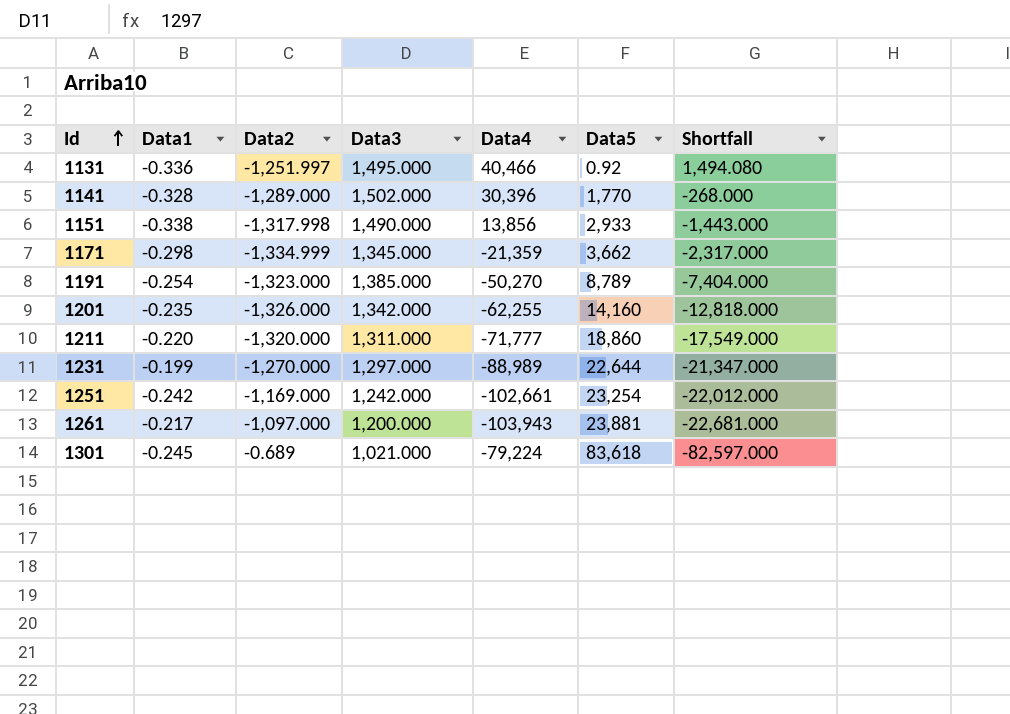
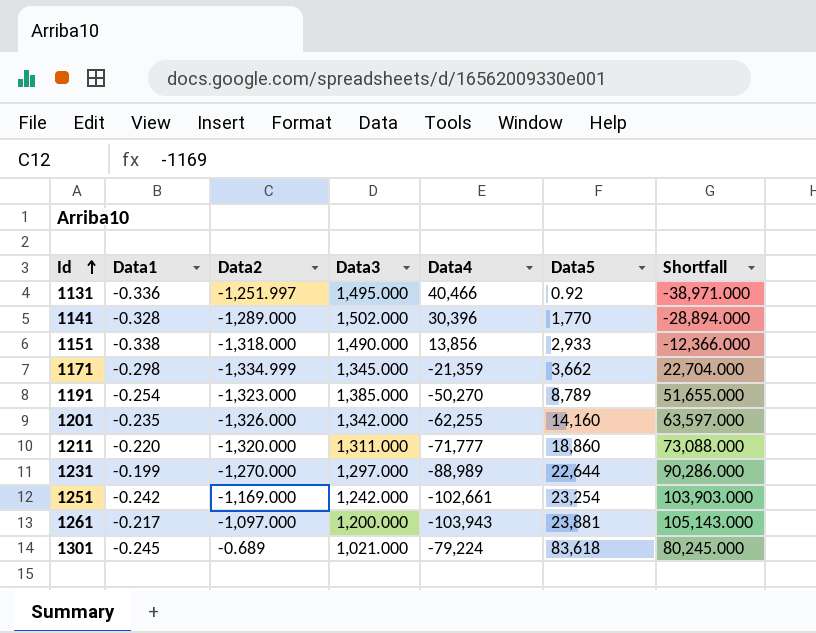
column Shortfall | formula: [Data3] - [Data5] -> [Data3] - [Data4]
1151 | Data2: -1,317.998 -> -1,318.000

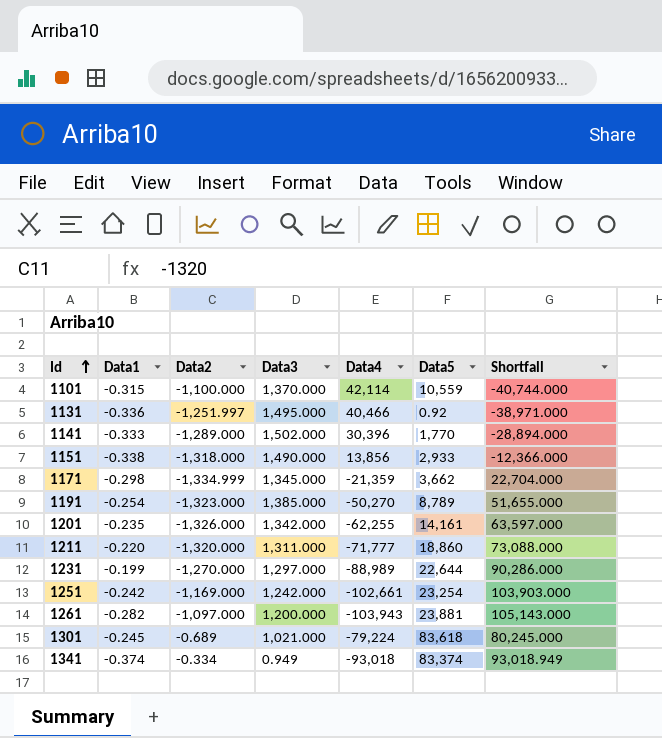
row 1101: none -> -0.315 | -1,100.000 | 1,370.000 | 42,114 | 10,559 | -40,744.000
1141 | Data1: -0.328 -> -0.333
1201 | Data5: 14,160 -> 14,161
1261 | Data1: -0.217 -> -0.282
row 1341: none -> -0.374 | -0.334 | 0.949 | -93,018 | 83,374 | 93,018.949

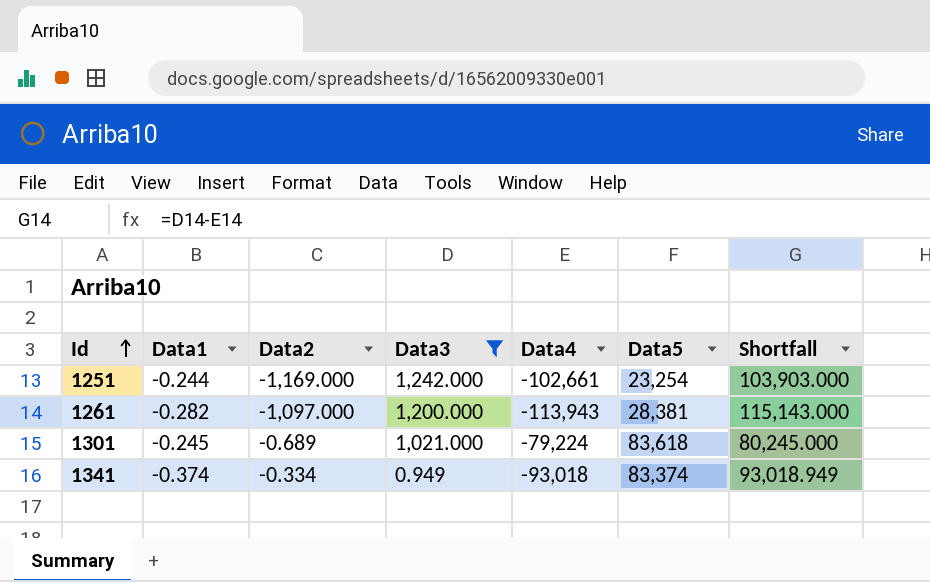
filter: none -> Data3 <= 1,242.000
1251 | Data1: -0.242 -> -0.244
1261 | Data4: -103,943 -> -113,943
1261 | Data5: 23,881 -> 28,381
1261 | Shortfall: 105,143.000 -> 115,143.000

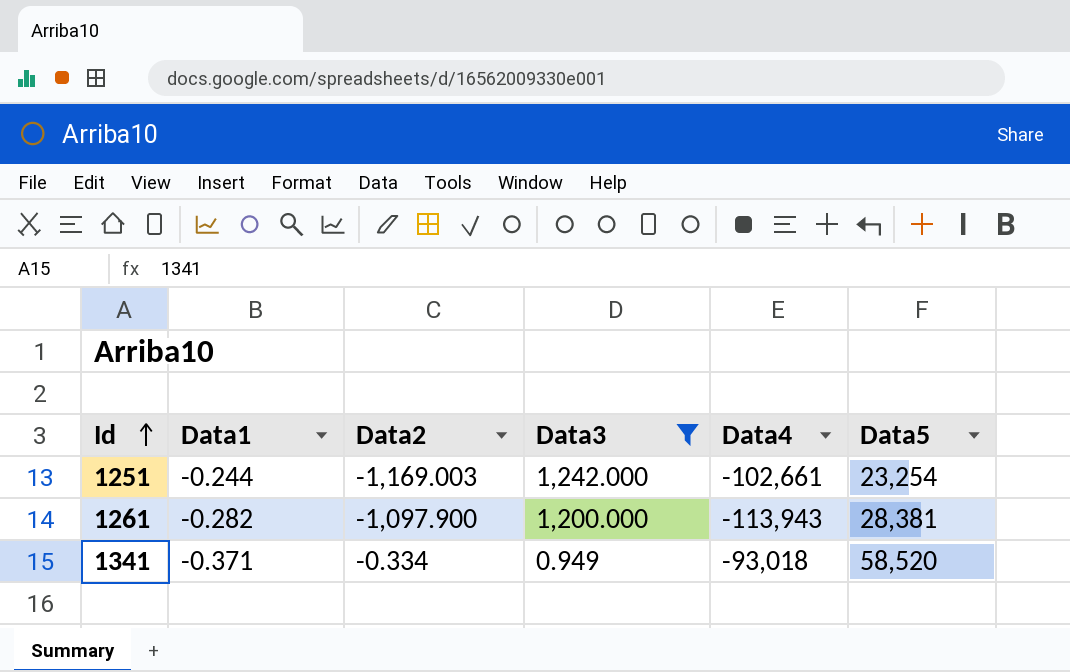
column Shortfall | formula: [Data3] - [Data4] -> none
row 1301: -0.245 | -0.689 | 1,021.000 | -79,224 | 83,618 | 80,245.000 -> none
1251 | Data2: -1,169.000 -> -1,169.003
1261 | Data2: -1,097.000 -> -1,097.900
1341 | Data1: -0.374 -> -0.371
1341 | Data5: 83,374 -> 58,520

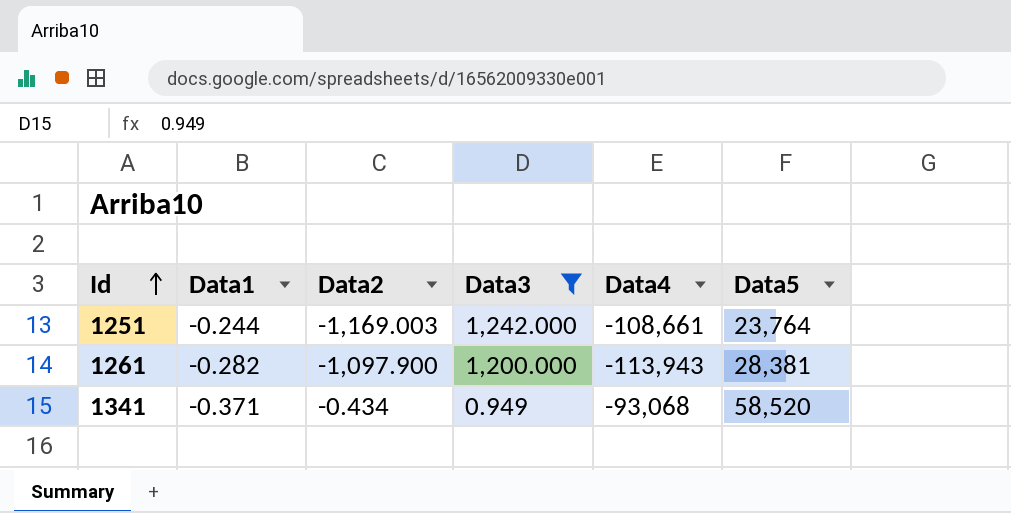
1251 | Data4: -102,661 -> -108,661
1251 | Data5: 23,254 -> 23,764
1341 | Data2: -0.334 -> -0.434
1341 | Data4: -93,018 -> -93,068

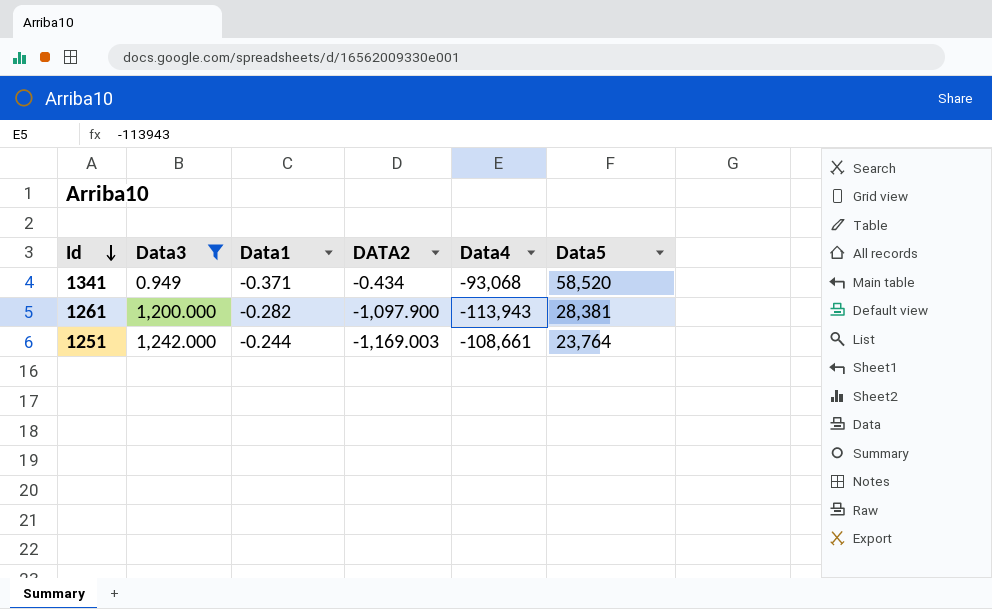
row order: Id ascending -> Id descending
column Data3 | position: 4 -> 2
column name: Data2 -> DATA2

